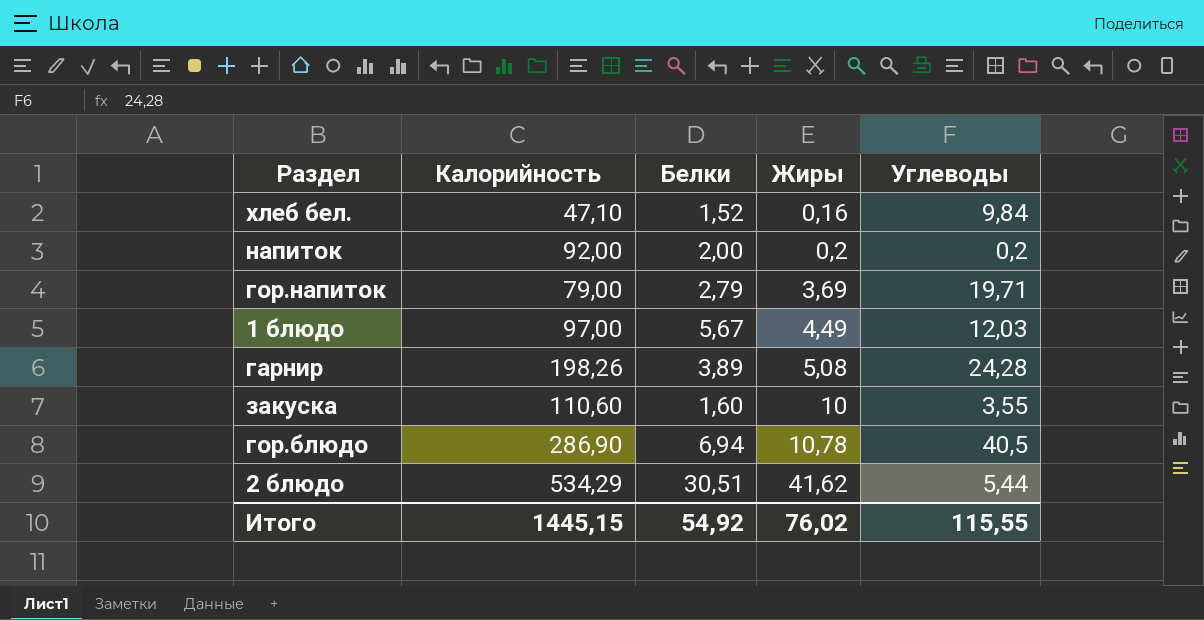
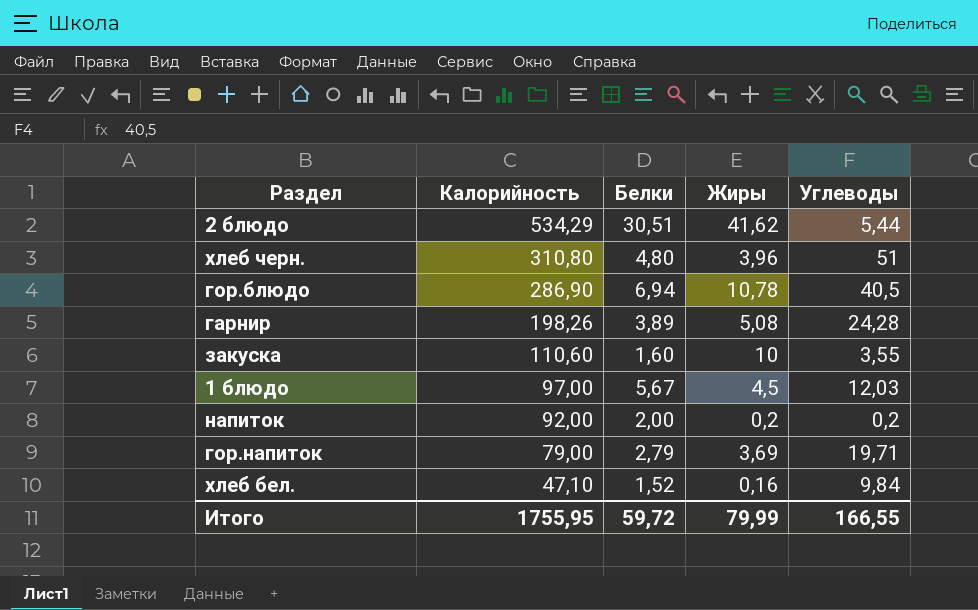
row order: Жиры ascending -> Калорийность descending
row хлеб черн.: none -> 310,80 | 4,80 | 3,96 | 51
1 блюдо | Жиры: 4,49 -> 4,5
Итого | Калорийность: 1445,15 -> 1755,95
Итого | Белки: 54,92 -> 59,72
Итого | Жиры: 76,02 -> 79,99
Итого | Углеводы: 115,55 -> 166,55

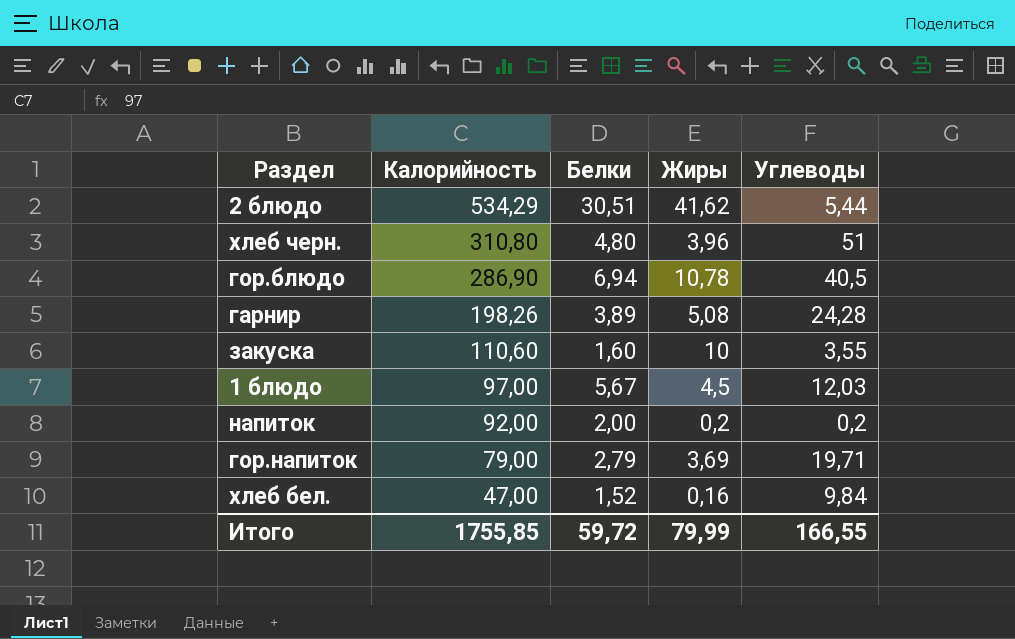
хлеб бел. | Калорийность: 47,10 -> 47,00
Итого | Калорийность: 1755,95 -> 1755,85

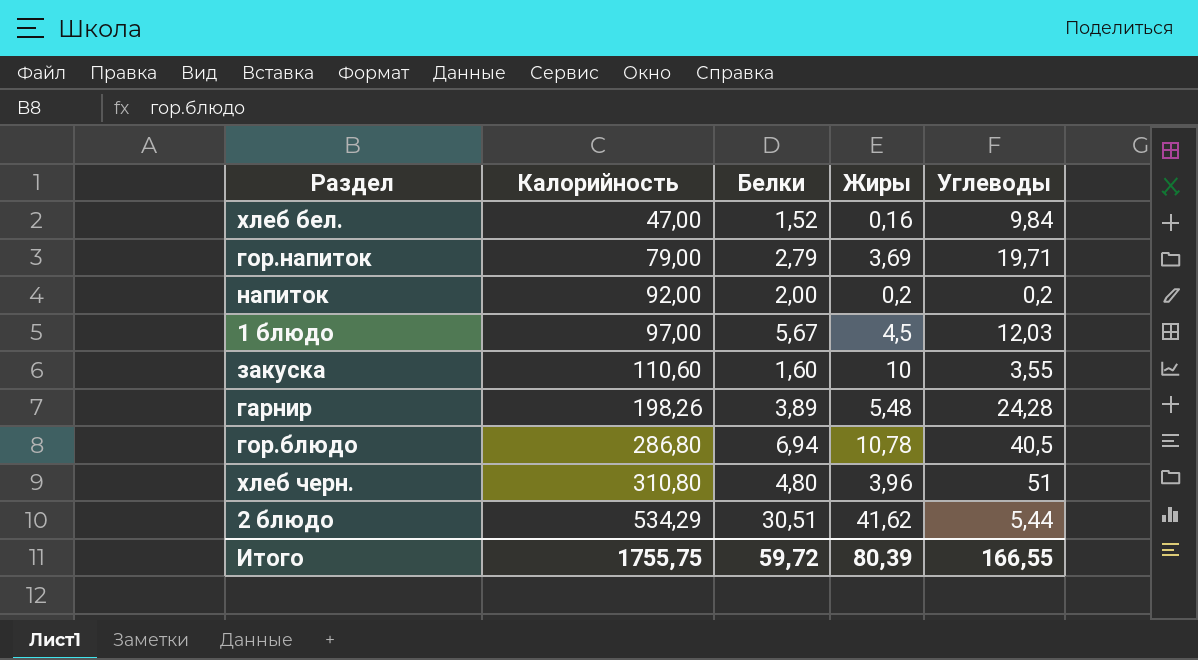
row order: Калорийность descending -> Калорийность ascending
гарнир | Жиры: 5,08 -> 5,48
гор.блюдо | Калорийность: 286,90 -> 286,80
Итого | Калорийность: 1755,85 -> 1755,75
Итого | Жиры: 79,99 -> 80,39

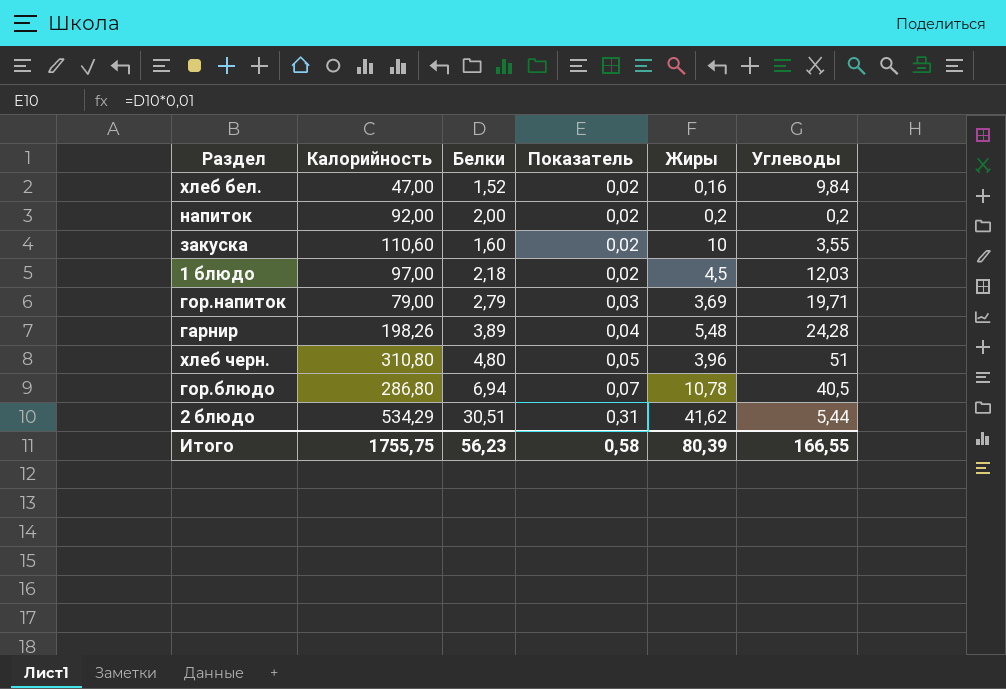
row order: Калорийность ascending -> Показатель ascending
column Показатель | formula: none -> [Белки] * 0,01
1 блюдо | Белки: 5,67 -> 2,18
Итого | Белки: 59,72 -> 56,23

